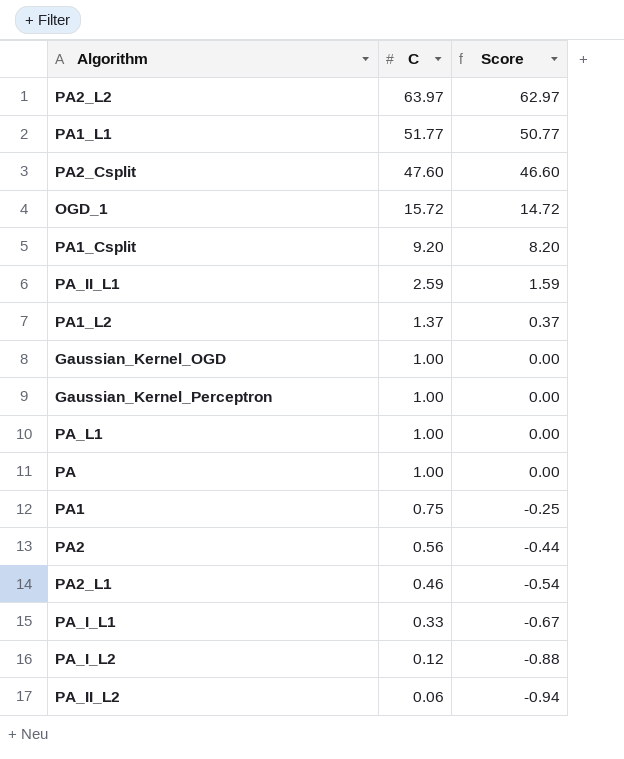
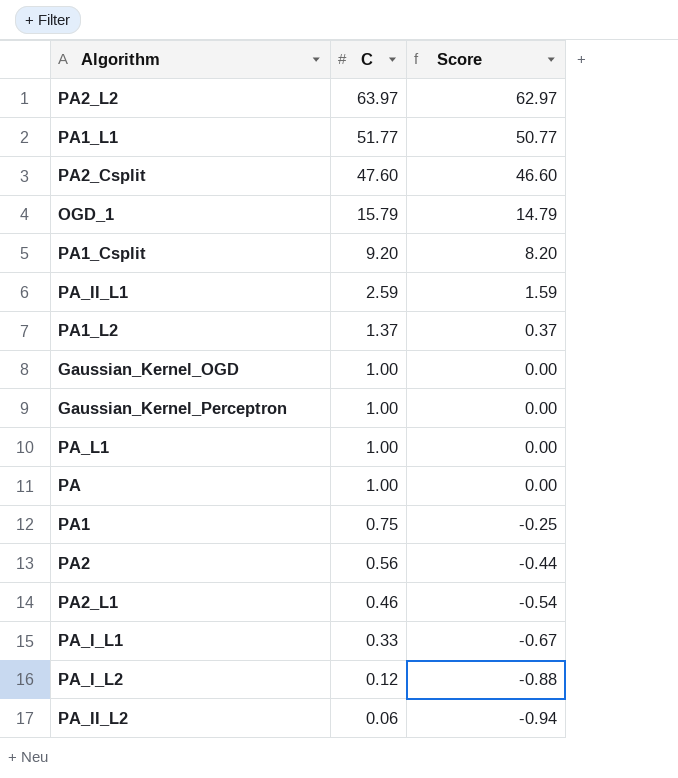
OGD_1 | C: 15.72 -> 15.79
OGD_1 | Score: 14.72 -> 14.79

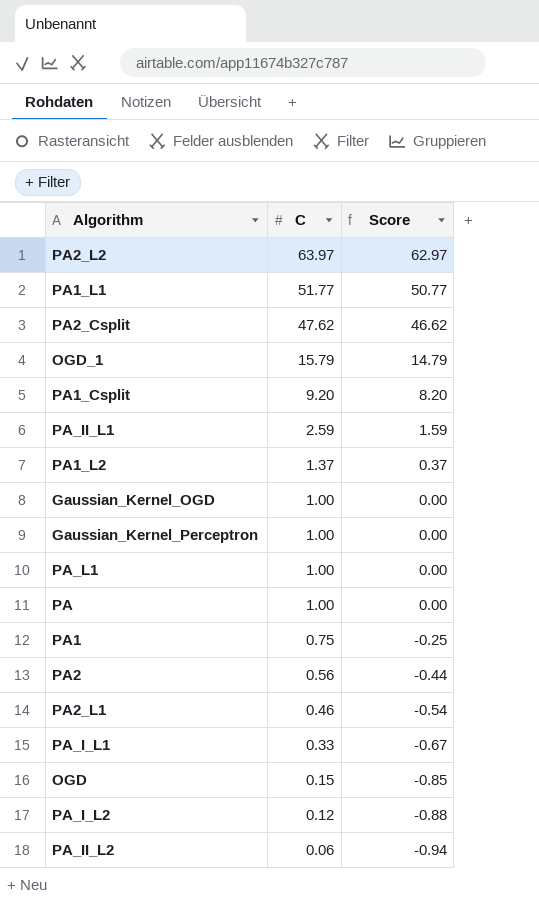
PA2_Csplit | C: 47.60 -> 47.62
PA2_Csplit | Score: 46.60 -> 46.62
row OGD: none -> 0.15 | -0.85

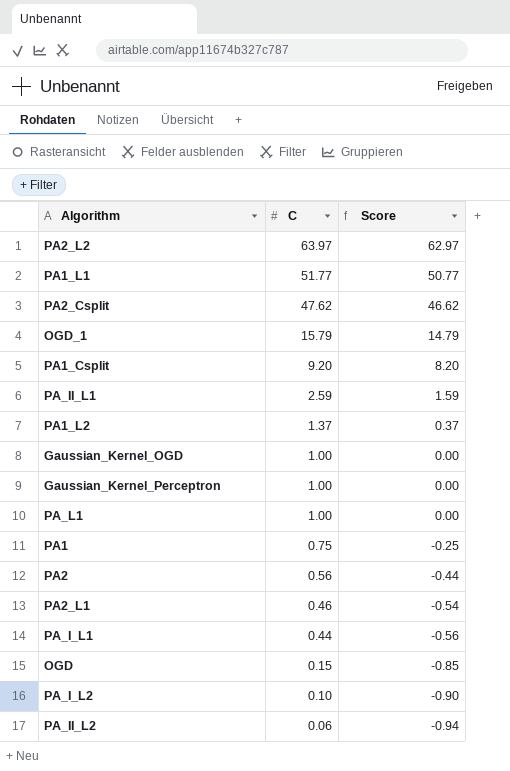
row PA: 1.00 | 0.00 -> none
PA_I_L1 | C: 0.33 -> 0.44
PA_I_L1 | Score: -0.67 -> -0.56
PA_I_L2 | C: 0.12 -> 0.10
PA_I_L2 | Score: -0.88 -> -0.90

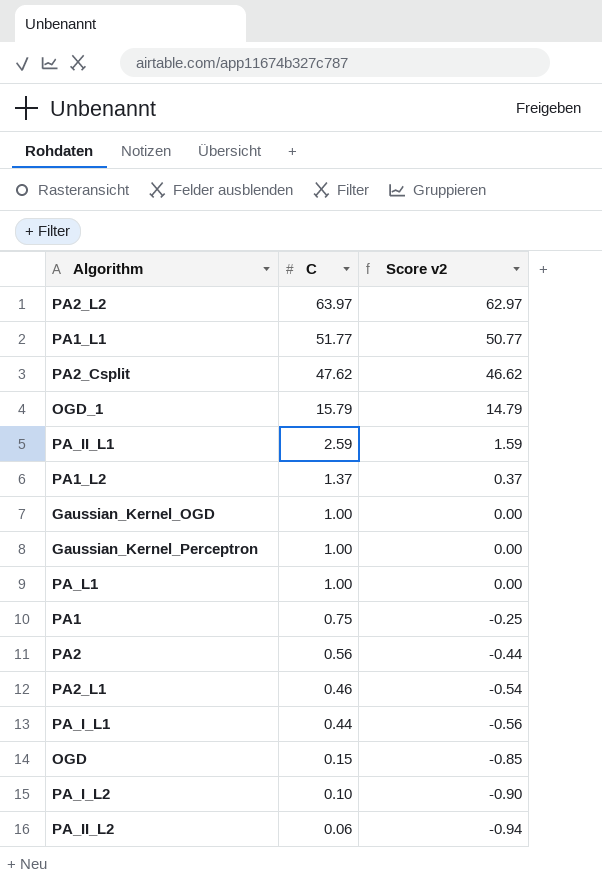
column name: Score -> Score v2
row PA1_Csplit: 9.20 | 8.20 -> none

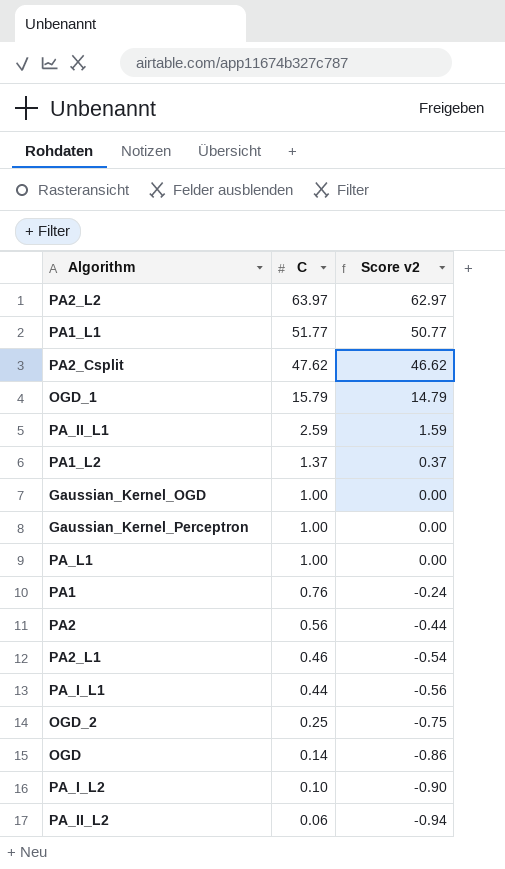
PA1 | C: 0.75 -> 0.76
PA1 | Score v2: -0.25 -> -0.24
row OGD_2: none -> 0.25 | -0.75
OGD | C: 0.15 -> 0.14
OGD | Score v2: -0.85 -> -0.86

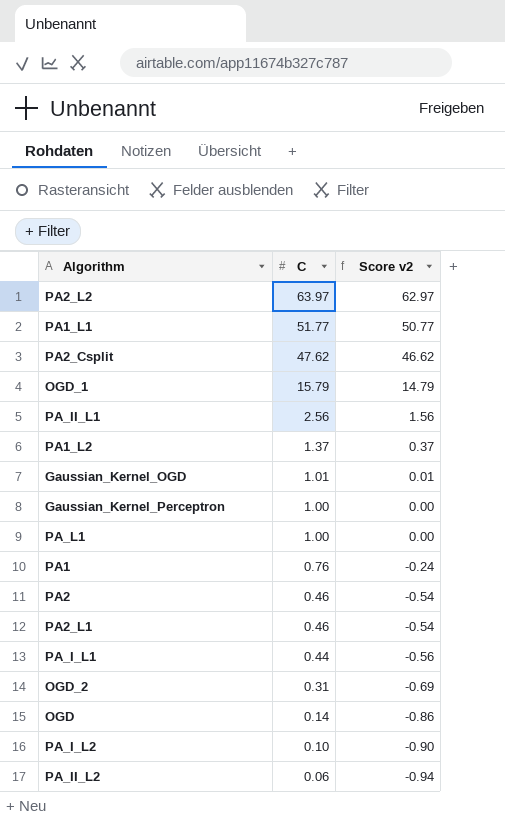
PA_II_L1 | C: 2.59 -> 2.56
PA_II_L1 | Score v2: 1.59 -> 1.56
Gaussian_Kernel_OGD | C: 1.00 -> 1.01
Gaussian_Kernel_OGD | Score v2: 0.00 -> 0.01
PA2 | C: 0.56 -> 0.46
PA2 | Score v2: -0.44 -> -0.54
OGD_2 | C: 0.25 -> 0.31
OGD_2 | Score v2: -0.75 -> -0.69

